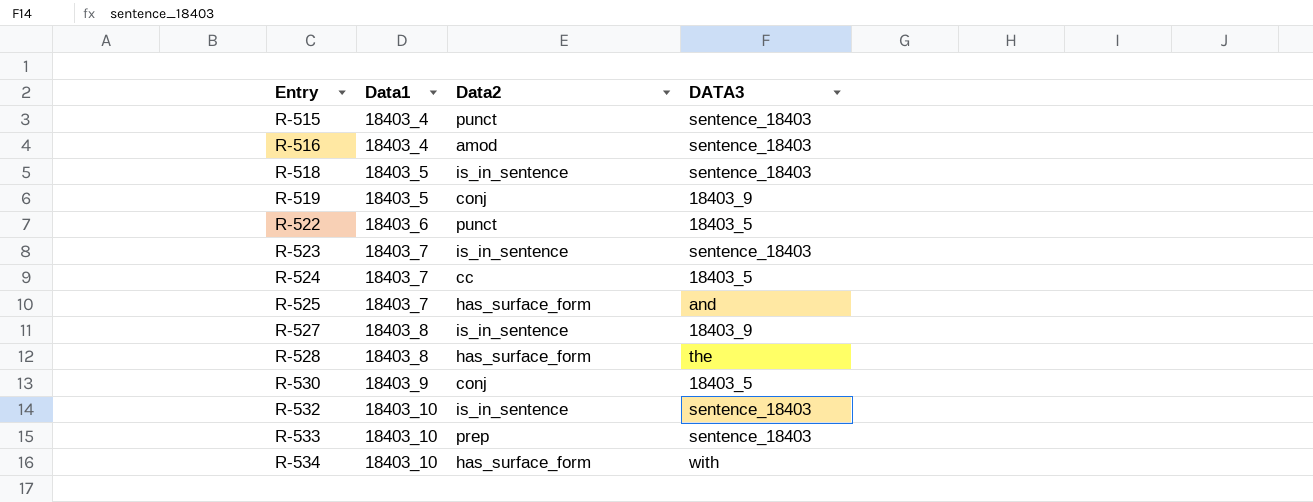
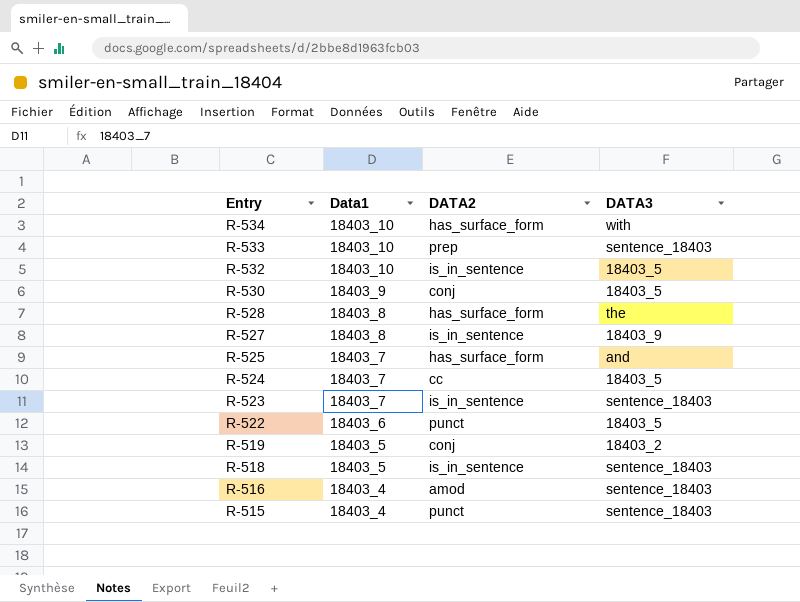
row order: Entry ascending -> Entry descending
column name: Data2 -> DATA2
R-532 | DATA3: sentence_18403 -> 18403_5
R-519 | DATA3: 18403_9 -> 18403_2

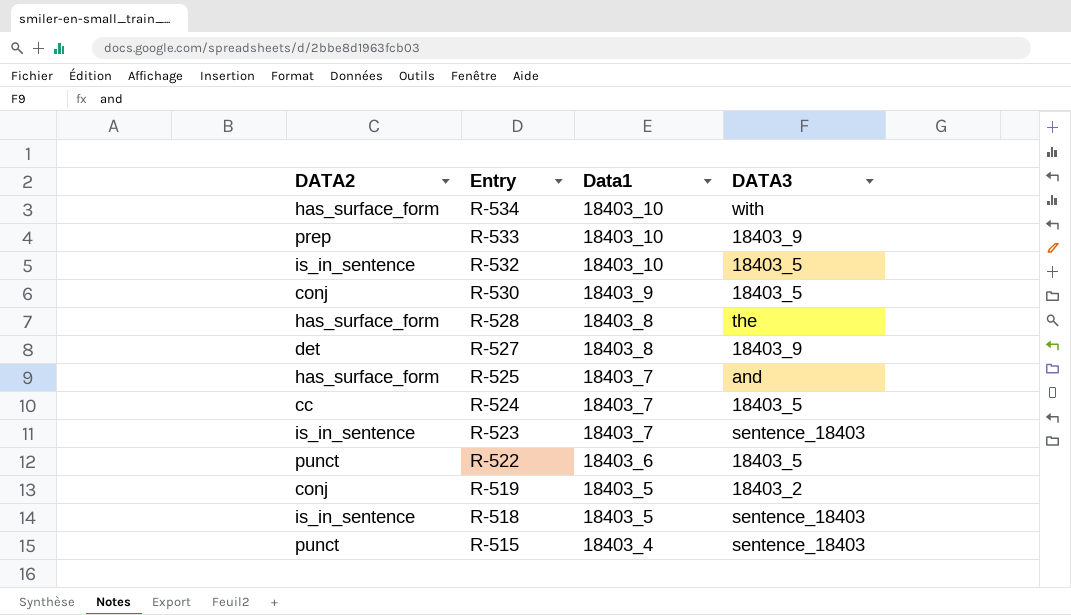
column DATA2 | position: 3 -> 1
row R-516: 18403_4 | amod | sentence_18403 -> none
R-533 | DATA3: sentence_18403 -> 18403_9
R-527 | DATA2: is_in_sentence -> det

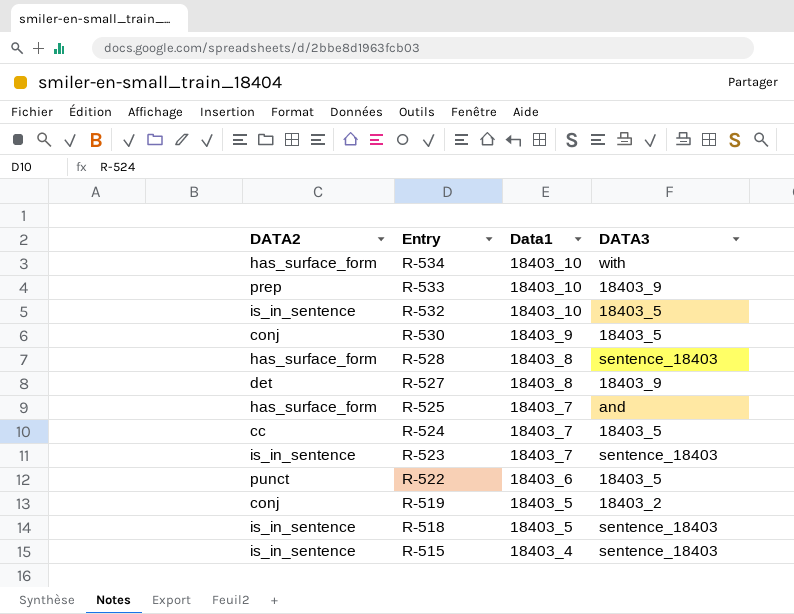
R-528 | DATA3: the -> sentence_18403
R-515 | DATA2: punct -> is_in_sentence

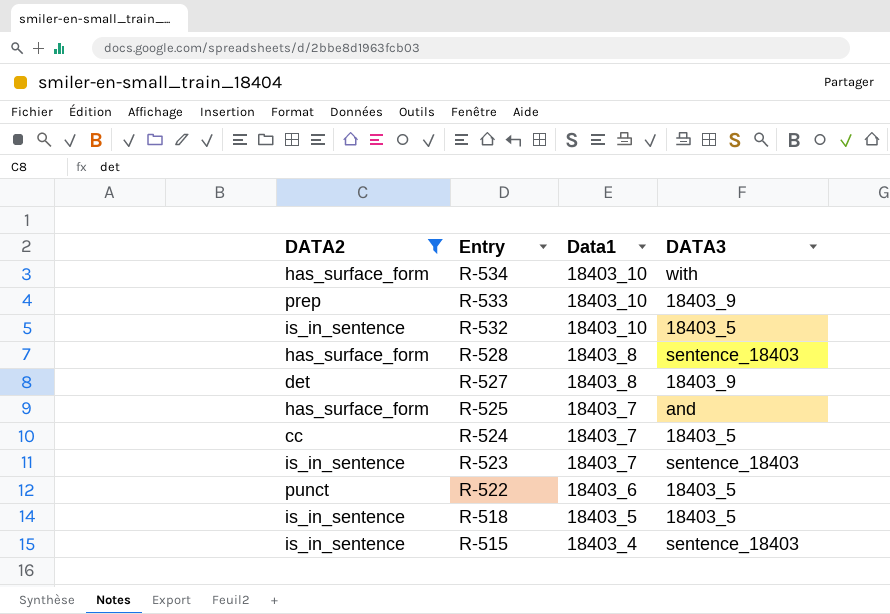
filter: none -> DATA2 != conj
R-518 | DATA3: sentence_18403 -> 18403_5

